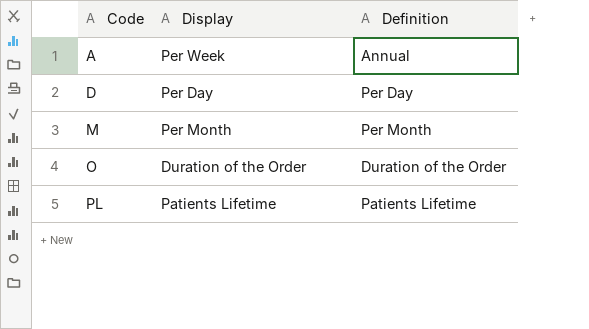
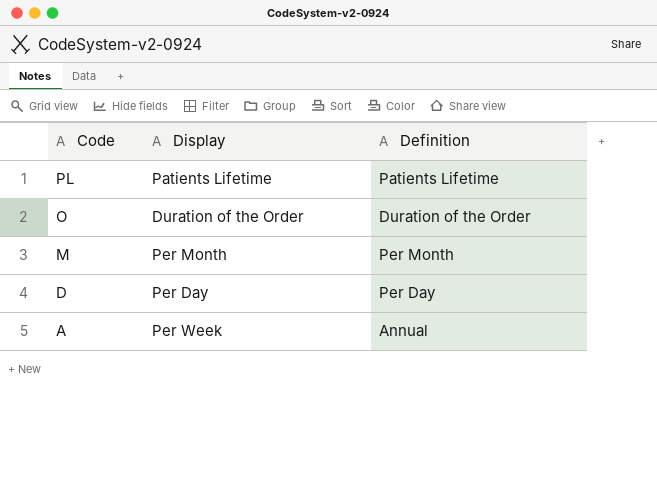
row order: Code ascending -> Code descending

